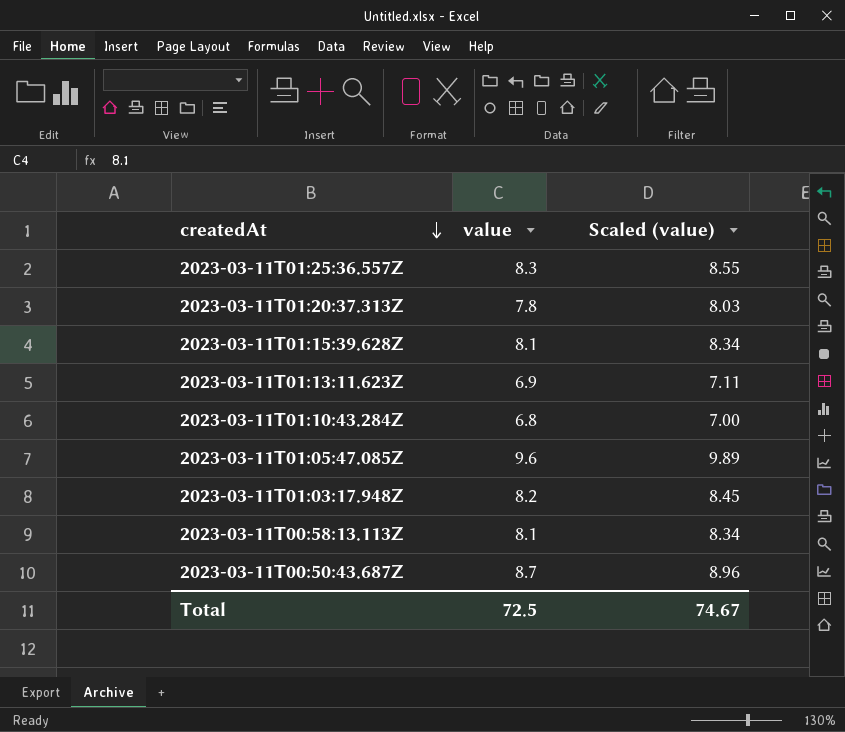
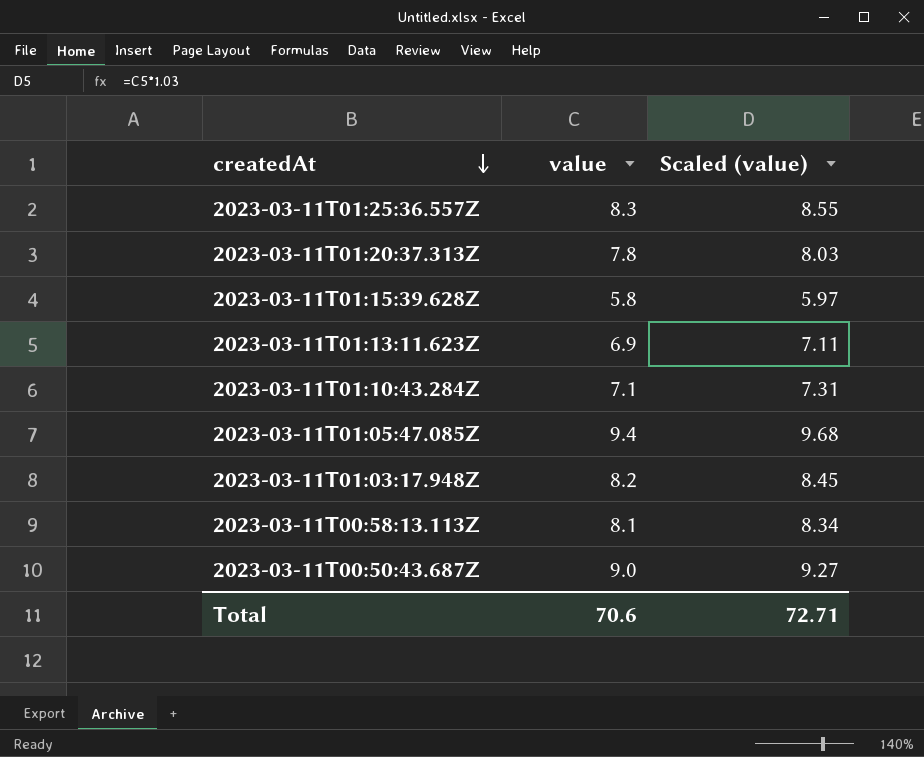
2023-03-11T01:15:39.628Z | value: 8.1 -> 5.8
2023-03-11T01:15:39.628Z | Scaled (value): 8.34 -> 5.97
2023-03-11T01:10:43.284Z | value: 6.8 -> 7.1
2023-03-11T01:10:43.284Z | Scaled (value): 7.00 -> 7.31
2023-03-11T01:05:47.085Z | value: 9.6 -> 9.4
2023-03-11T01:05:47.085Z | Scaled (value): 9.89 -> 9.68
2023-03-11T00:50:43.687Z | value: 8.7 -> 9.0
2023-03-11T00:50:43.687Z | Scaled (value): 8.96 -> 9.27
Total | value: 72.5 -> 70.6
Total | Scaled (value): 74.67 -> 72.71

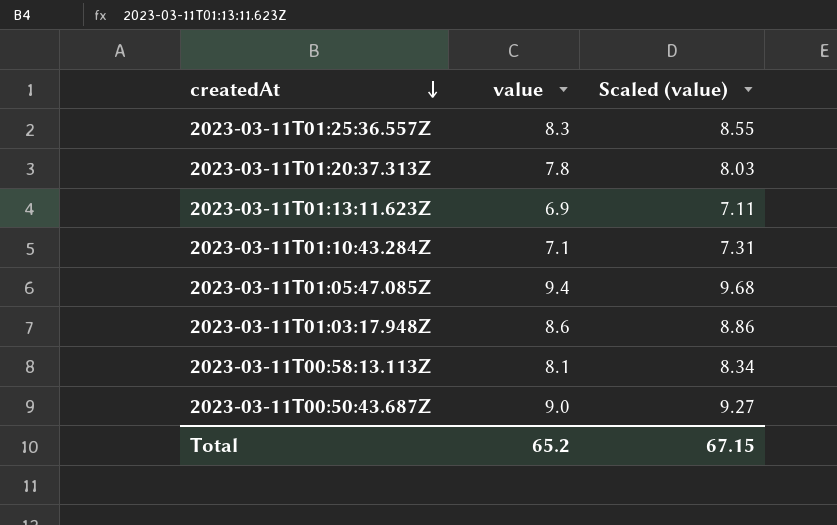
row 2023-03-11T01:15:39.628Z: 5.8 | 5.97 -> none
2023-03-11T01:03:17.948Z | value: 8.2 -> 8.6
2023-03-11T01:03:17.948Z | Scaled (value): 8.45 -> 8.86
Total | value: 70.6 -> 65.2
Total | Scaled (value): 72.71 -> 67.15

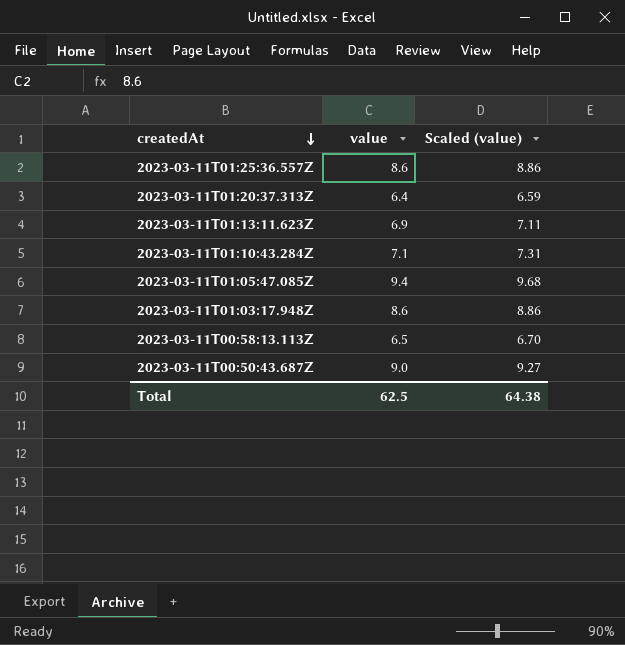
2023-03-11T01:25:36.557Z | value: 8.3 -> 8.6
2023-03-11T01:25:36.557Z | Scaled (value): 8.55 -> 8.86
2023-03-11T01:20:37.313Z | value: 7.8 -> 6.4
2023-03-11T01:20:37.313Z | Scaled (value): 8.03 -> 6.59
2023-03-11T00:58:13.113Z | value: 8.1 -> 6.5
2023-03-11T00:58:13.113Z | Scaled (value): 8.34 -> 6.70
Total | value: 65.2 -> 62.5
Total | Scaled (value): 67.15 -> 64.38

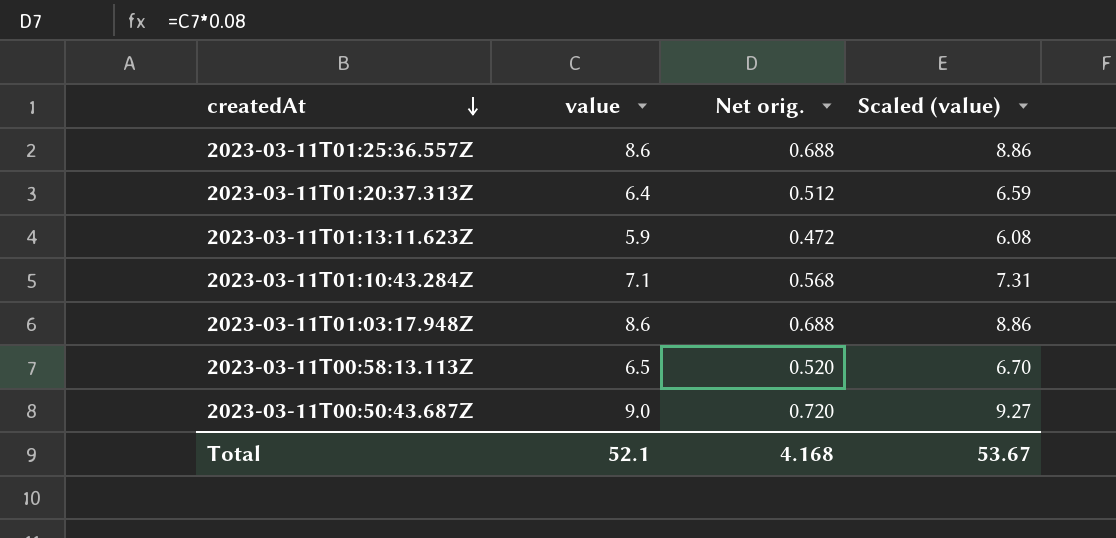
column Net orig. | formula: none -> [value] * 0.08
row 2023-03-11T01:05:47.085Z: 9.4 | 9.68 -> none
2023-03-11T01:13:11.623Z | value: 6.9 -> 5.9
2023-03-11T01:13:11.623Z | Scaled (value): 7.11 -> 6.08
Total | value: 62.5 -> 52.1
Total | Scaled (value): 64.38 -> 53.67

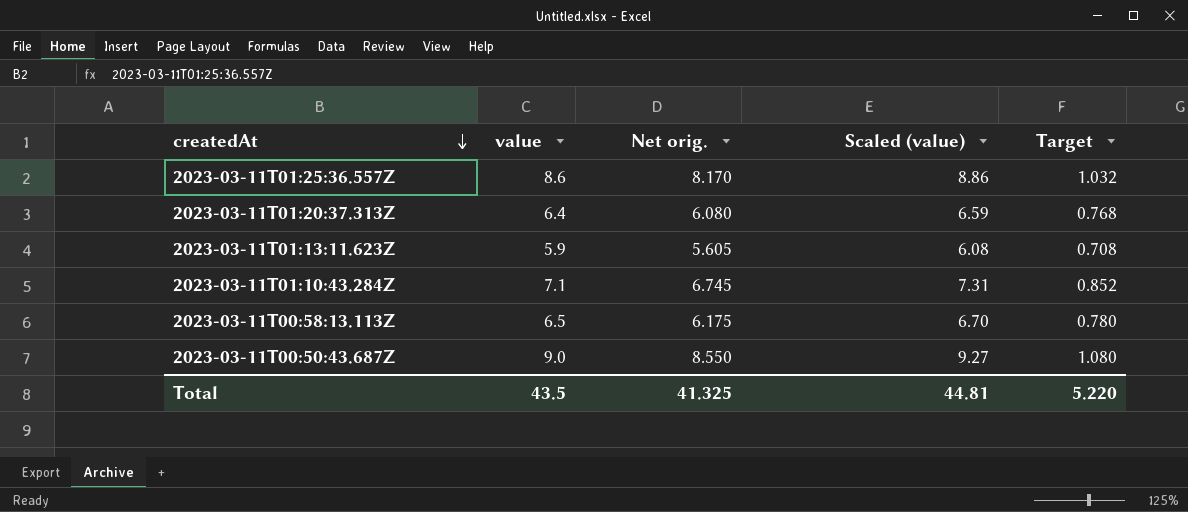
column Net orig. | formula: [value] * 0.08 -> [value] * 0.95
column Target | formula: none -> [value] * 0.12
row 2023-03-11T01:03:17.948Z: 8.6 | 0.688 | 8.86 -> none
Total | value: 52.1 -> 43.5
Total | Net orig.: 4.168 -> 41.325
Total | Scaled (value): 53.67 -> 44.81

